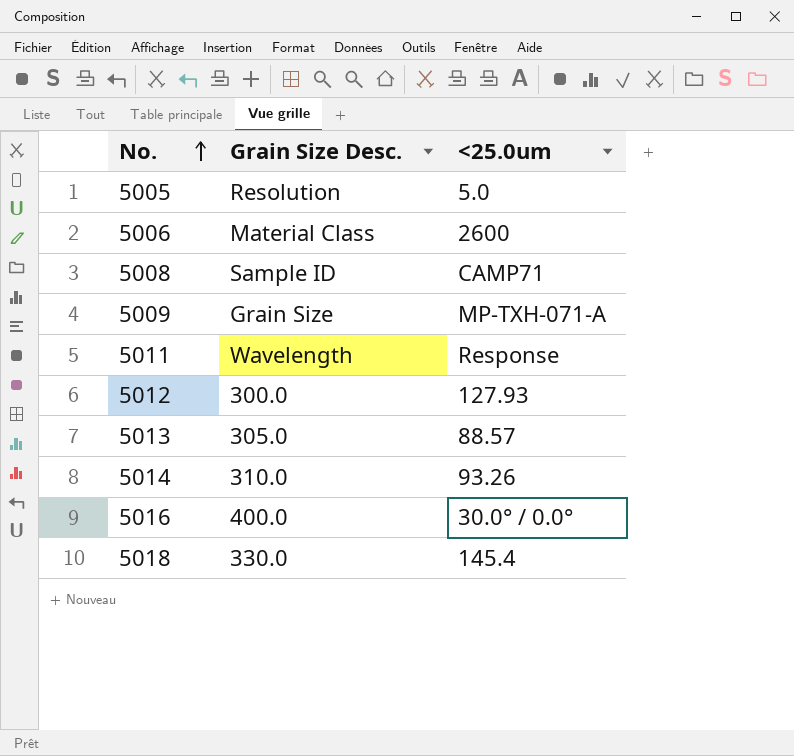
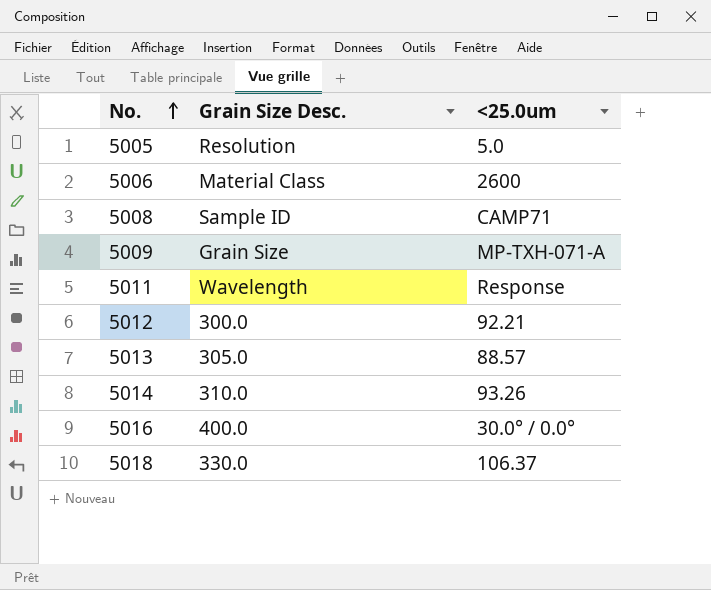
5012 | <25.0um: 127.93 -> 92.21
5018 | <25.0um: 145.4 -> 106.37

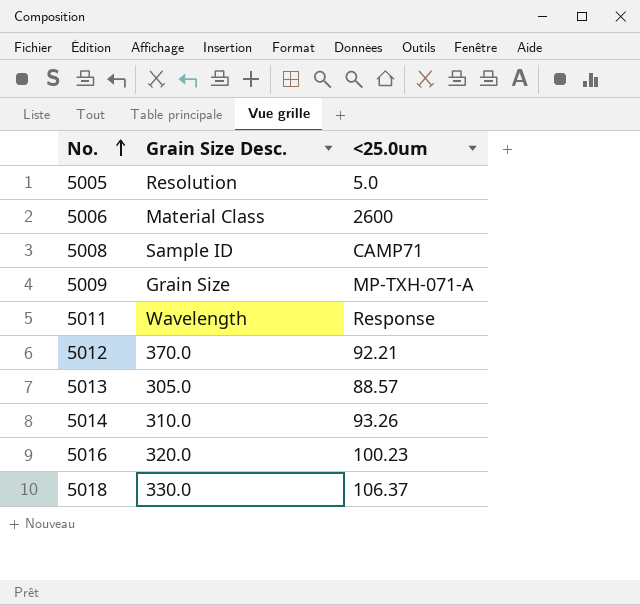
5012 | Grain Size Desc.: 300.0 -> 370.0
5016 | Grain Size Desc.: 400.0 -> 320.0
5016 | <25.0um: 30.0° / 0.0° -> 100.23

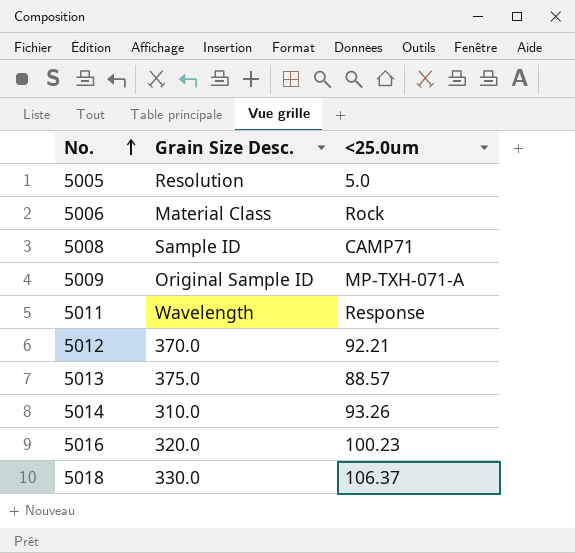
5006 | <25.0um: 2600 -> Rock
5009 | Grain Size Desc.: Grain Size -> Original Sample ID
5013 | Grain Size Desc.: 305.0 -> 375.0

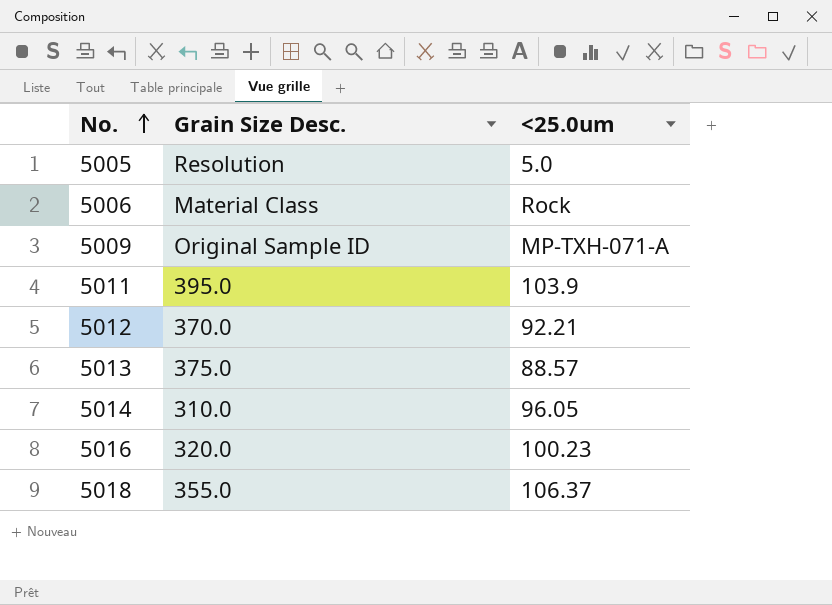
row 5008: Sample ID | CAMP71 -> none
5011 | Grain Size Desc.: Wavelength -> 395.0
5011 | <25.0um: Response -> 103.9
5014 | <25.0um: 93.26 -> 96.05
5018 | Grain Size Desc.: 330.0 -> 355.0

